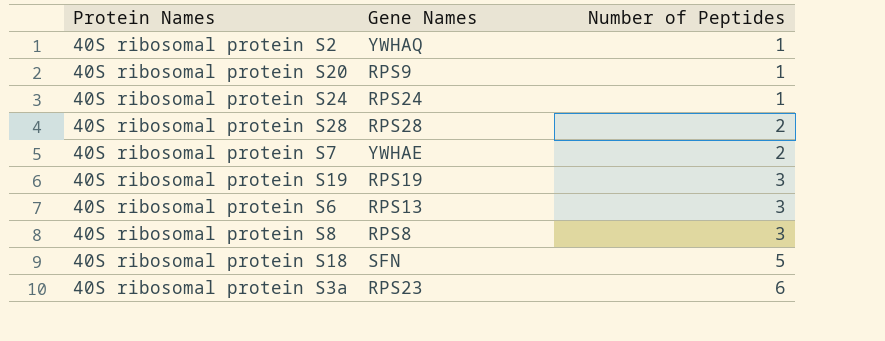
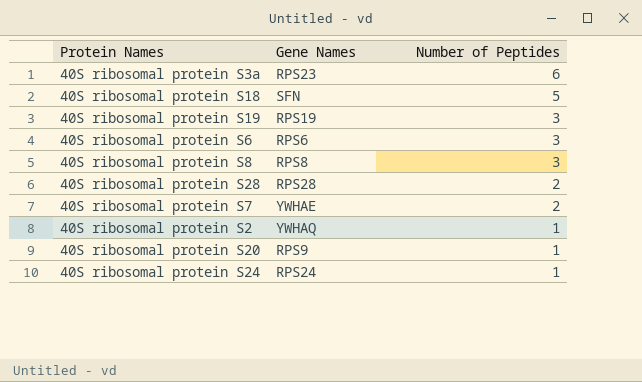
row order: Number of Peptides ascending -> Number of Peptides descending
40S ribosomal protein S6 | Gene Names: RPS13 -> RPS6

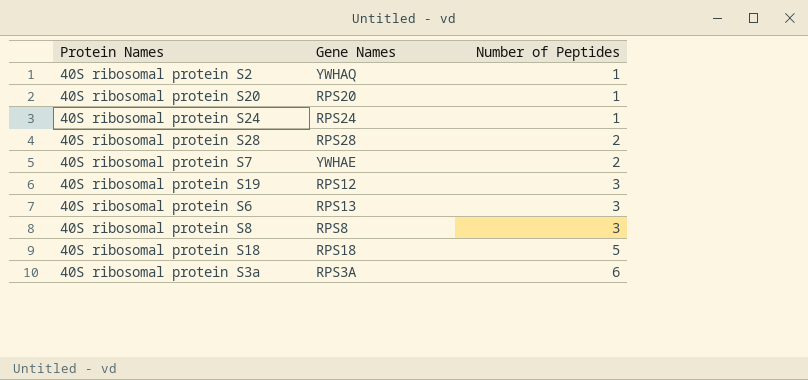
row order: Number of Peptides descending -> Number of Peptides ascending
40S ribosomal protein S20 | Gene Names: RPS9 -> RPS20
40S ribosomal protein S19 | Gene Names: RPS19 -> RPS12
40S ribosomal protein S6 | Gene Names: RPS6 -> RPS13
40S ribosomal protein S18 | Gene Names: SFN -> RPS18
40S ribosomal protein S3a | Gene Names: RPS23 -> RPS3A

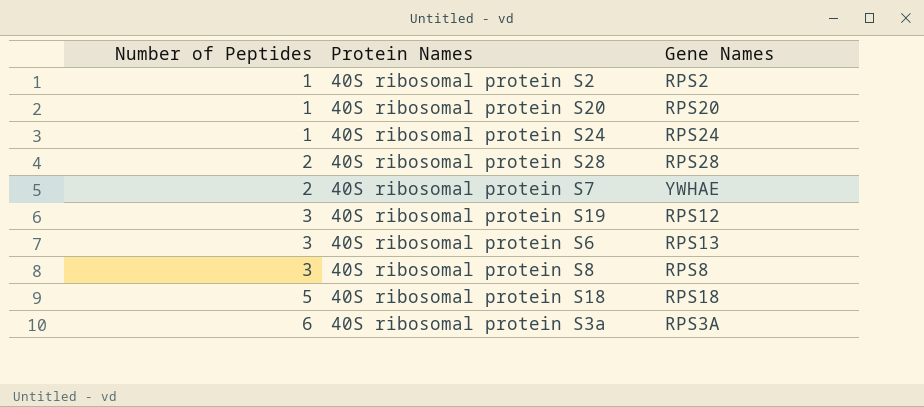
column Number of Peptides | position: 3 -> 1
40S ribosomal protein S2 | Gene Names: YWHAQ -> RPS2

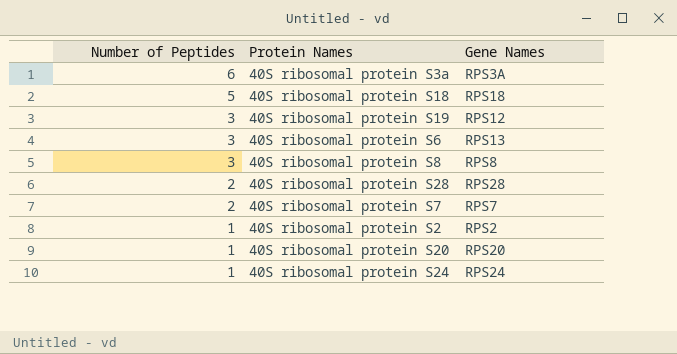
row order: Number of Peptides ascending -> Number of Peptides descending
40S ribosomal protein S7 | Gene Names: YWHAE -> RPS7

